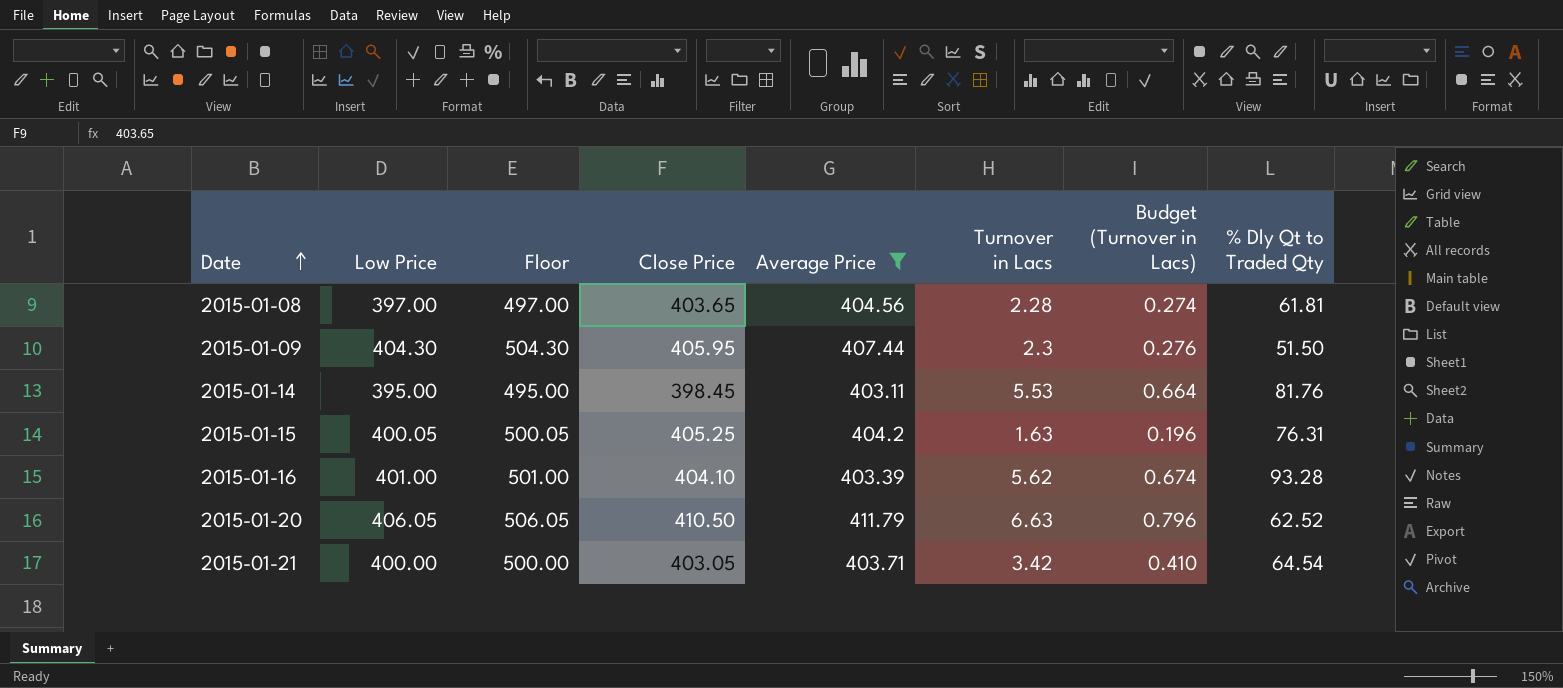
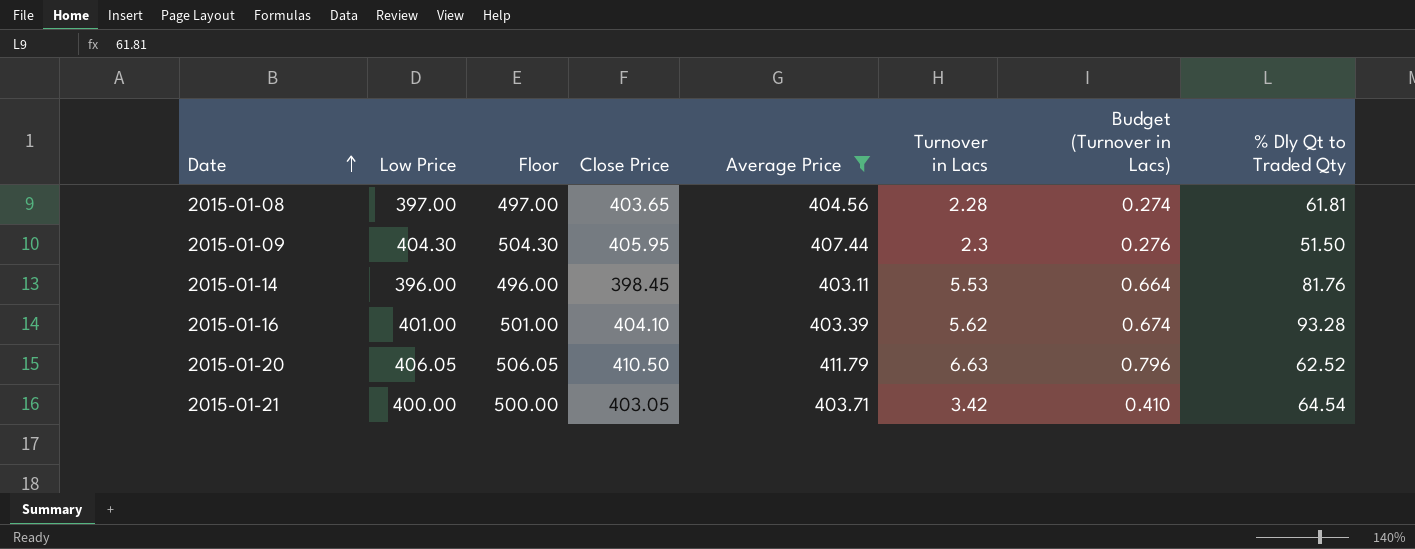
row 2015-01-15: 400.05 | 500.05 | 405.25 | 404.2 | 1.63 | 0.196 | 76.31 -> none
2015-01-14 | Low Price: 395.00 -> 396.00
2015-01-14 | Floor: 495.00 -> 496.00

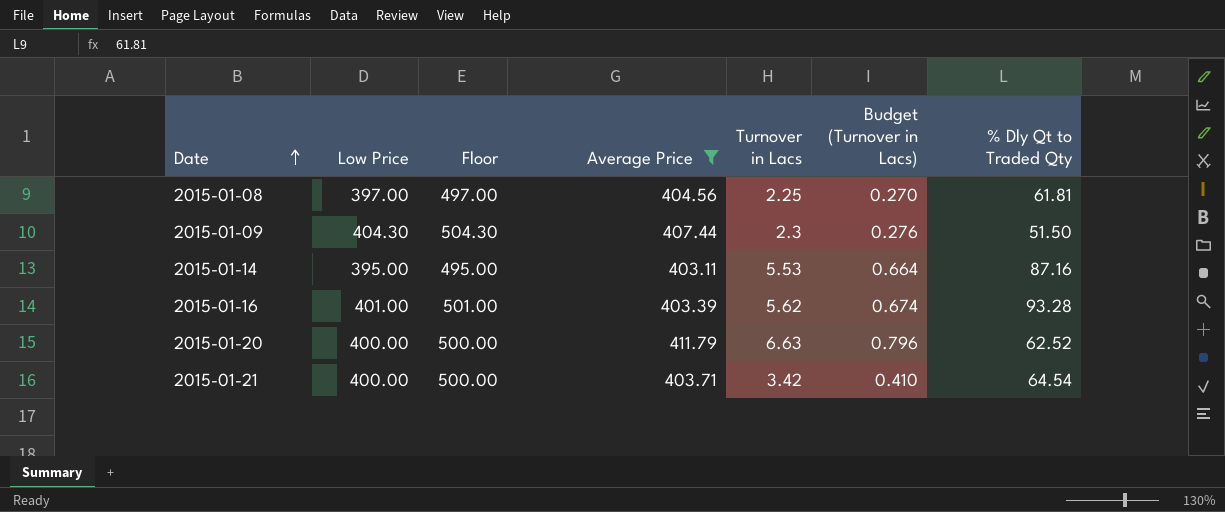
column Close Price | position: 4 -> none
2015-01-08 | Turnover in Lacs: 2.28 -> 2.25
2015-01-08 | Budget (Turnover in Lacs): 0.274 -> 0.270
2015-01-14 | Low Price: 396.00 -> 395.00
2015-01-14 | Floor: 496.00 -> 495.00
2015-01-14 | % Dly Qt to Traded Qty: 81.76 -> 87.16
2015-01-20 | Low Price: 406.05 -> 400.00
2015-01-20 | Floor: 506.05 -> 500.00

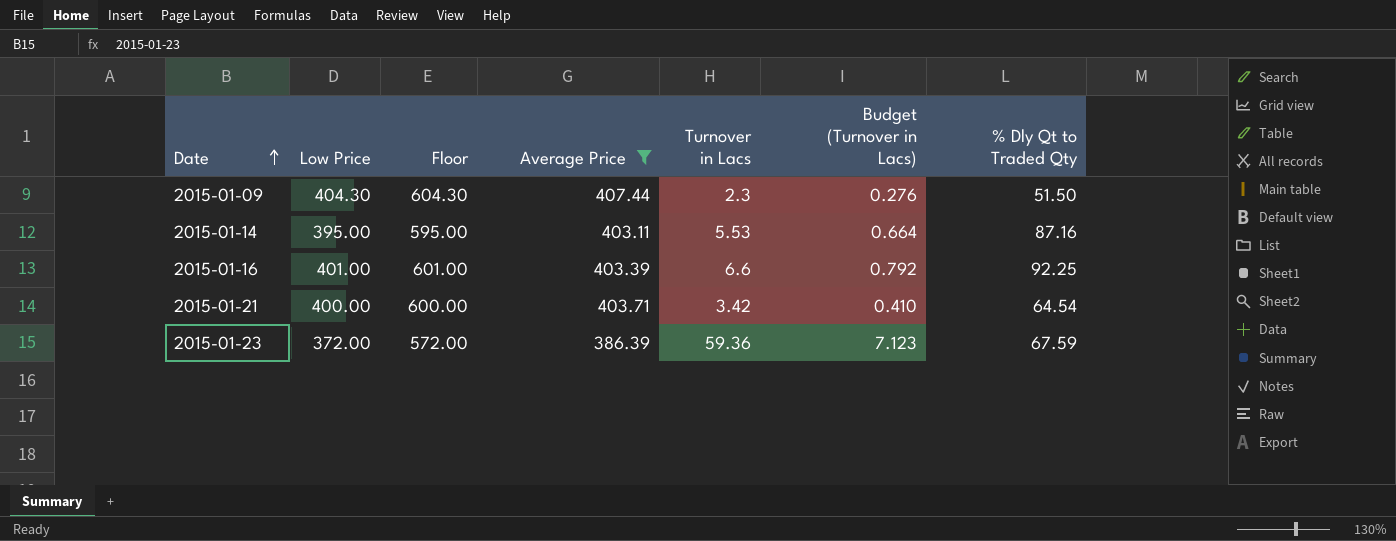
column Floor | formula: [Low Price] + 100 -> [Low Price] + 200
row 2015-01-08: 397.00 | 497.00 | 404.56 | 2.25 | 0.270 | 61.81 -> none
row 2015-01-20: 400.00 | 500.00 | 411.79 | 6.63 | 0.796 | 62.52 -> none
2015-01-16 | Turnover in Lacs: 5.62 -> 6.6
2015-01-16 | Budget (Turnover in Lacs): 0.674 -> 0.792
2015-01-16 | % Dly Qt to Traded Qty: 93.28 -> 92.25
row 2015-01-23: none -> 372.00 | 572.00 | 386.39 | 59.36 | 7.123 | 67.59

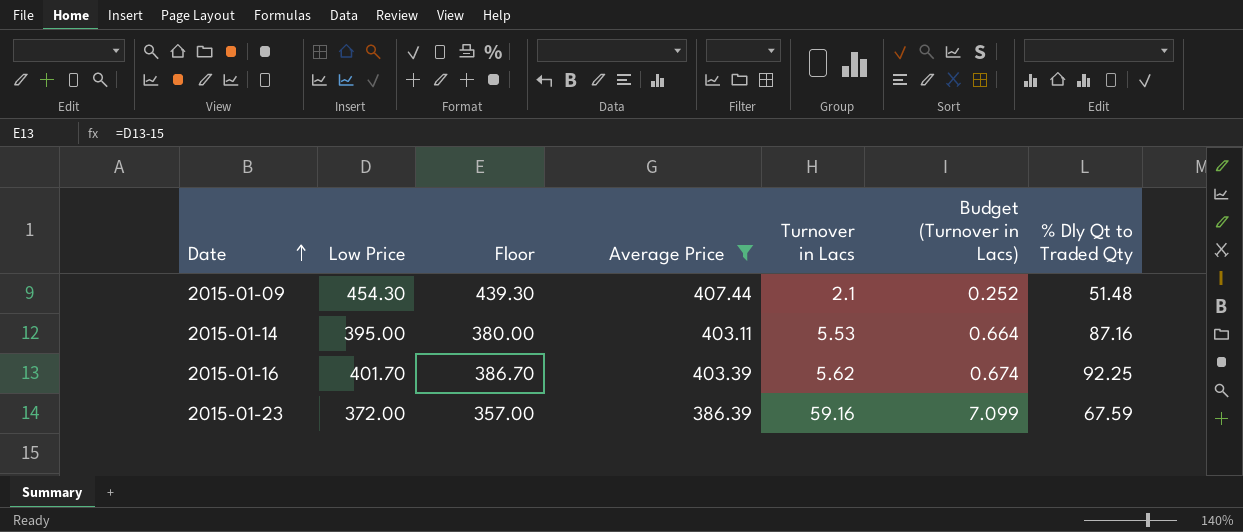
column Floor | formula: [Low Price] + 200 -> [Low Price] - 15
row 2015-01-21: 400.00 | 600.00 | 403.71 | 3.42 | 0.410 | 64.54 -> none
2015-01-09 | Low Price: 404.30 -> 454.30
2015-01-09 | Turnover in Lacs: 2.3 -> 2.1
2015-01-09 | Budget (Turnover in Lacs): 0.276 -> 0.252
2015-01-09 | % Dly Qt to Traded Qty: 51.50 -> 51.48
2015-01-16 | Low Price: 401.00 -> 401.70
2015-01-16 | Turnover in Lacs: 6.6 -> 5.62
2015-01-16 | Budget (Turnover in Lacs): 0.792 -> 0.674
2015-01-23 | Turnover in Lacs: 59.36 -> 59.16
2015-01-23 | Budget (Turnover in Lacs): 7.123 -> 7.099

